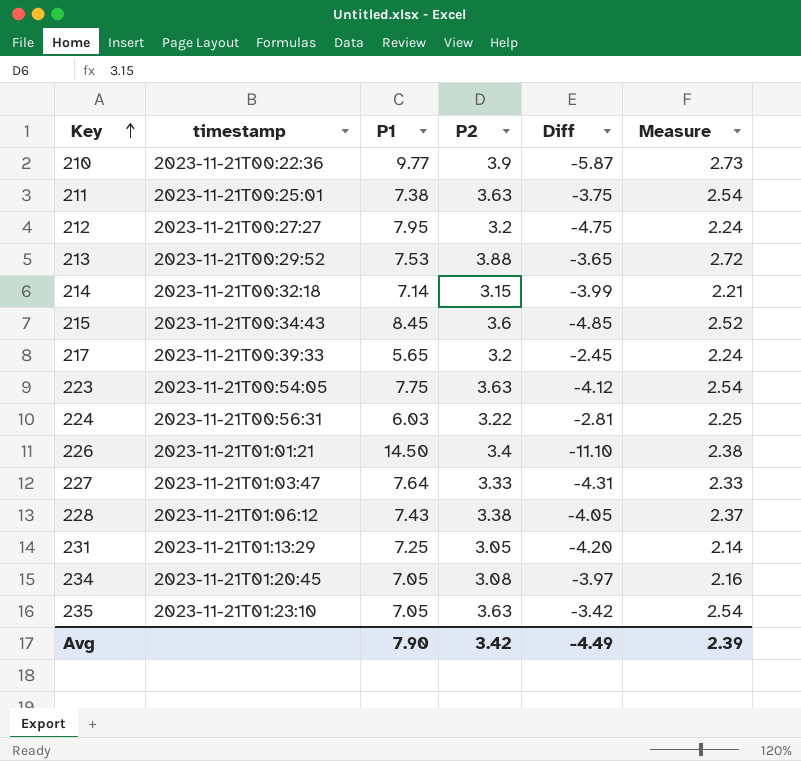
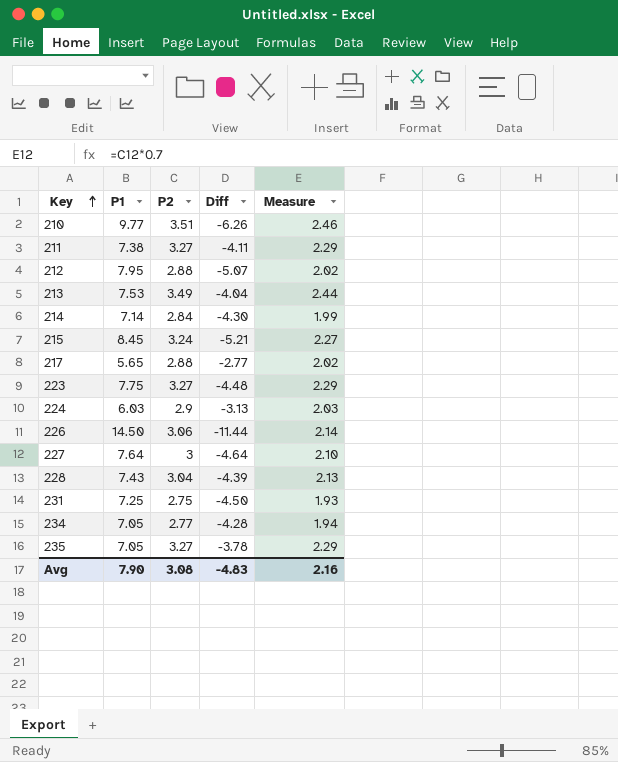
column timestamp | position: 2 -> none
210 | P2: 3.9 -> 3.51
210 | Diff: -5.87 -> -6.26
210 | Measure: 2.73 -> 2.46
211 | P2: 3.63 -> 3.27
211 | Diff: -3.75 -> -4.11
211 | Measure: 2.54 -> 2.29
212 | P2: 3.2 -> 2.88
212 | Diff: -4.75 -> -5.07
212 | Measure: 2.24 -> 2.02
213 | P2: 3.88 -> 3.49
213 | Diff: -3.65 -> -4.04
213 | Measure: 2.72 -> 2.44
214 | P2: 3.15 -> 2.84
214 | Diff: -3.99 -> -4.30
214 | Measure: 2.21 -> 1.99
215 | P2: 3.6 -> 3.24
215 | Diff: -4.85 -> -5.21
215 | Measure: 2.52 -> 2.27
217 | P2: 3.2 -> 2.88
217 | Diff: -2.45 -> -2.77
217 | Measure: 2.24 -> 2.02
223 | P2: 3.63 -> 3.27
223 | Diff: -4.12 -> -4.48
223 | Measure: 2.54 -> 2.29
224 | P2: 3.22 -> 2.9
224 | Diff: -2.81 -> -3.13
224 | Measure: 2.25 -> 2.03
226 | P2: 3.4 -> 3.06
226 | Diff: -11.10 -> -11.44
226 | Measure: 2.38 -> 2.14
227 | P2: 3.33 -> 3
227 | Diff: -4.31 -> -4.64
227 | Measure: 2.33 -> 2.10
228 | P2: 3.38 -> 3.04
228 | Diff: -4.05 -> -4.39
228 | Measure: 2.37 -> 2.13
231 | P2: 3.05 -> 2.75
231 | Diff: -4.20 -> -4.50
231 | Measure: 2.14 -> 1.93
234 | P2: 3.08 -> 2.77
234 | Diff: -3.97 -> -4.28
234 | Measure: 2.16 -> 1.94
235 | P2: 3.63 -> 3.27
235 | Diff: -3.42 -> -3.78
235 | Measure: 2.54 -> 2.29
Avg | P2: 3.42 -> 3.08
Avg | Diff: -4.49 -> -4.83
Avg | Measure: 2.39 -> 2.16

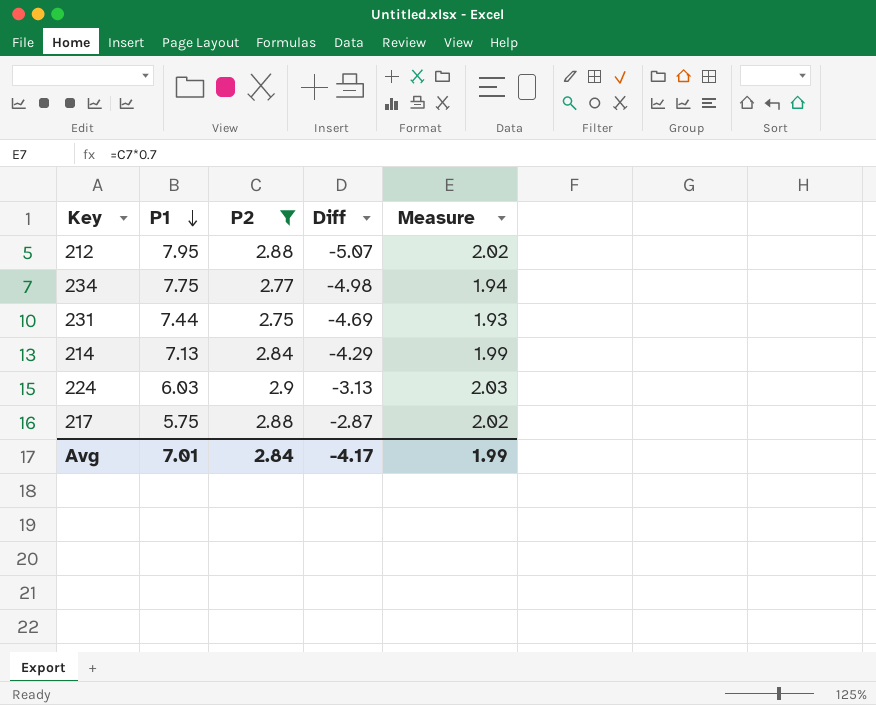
filter: none -> P2 <= 2.9
row order: Key ascending -> P1 descending
234 | P1: 7.05 -> 7.75
234 | Diff: -4.28 -> -4.98
231 | P1: 7.25 -> 7.44
231 | Diff: -4.50 -> -4.69
214 | P1: 7.14 -> 7.13
214 | Diff: -4.30 -> -4.29
217 | P1: 5.65 -> 5.75
217 | Diff: -2.77 -> -2.87
Avg | P1: 7.90 -> 7.01
Avg | P2: 3.08 -> 2.84
Avg | Diff: -4.83 -> -4.17
Avg | Measure: 2.16 -> 1.99

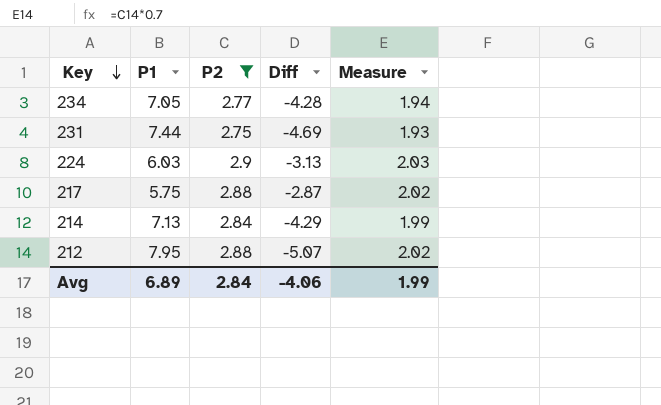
row order: P1 descending -> Key descending
234 | P1: 7.75 -> 7.05
234 | Diff: -4.98 -> -4.28
Avg | P1: 7.01 -> 6.89
Avg | Diff: -4.17 -> -4.06

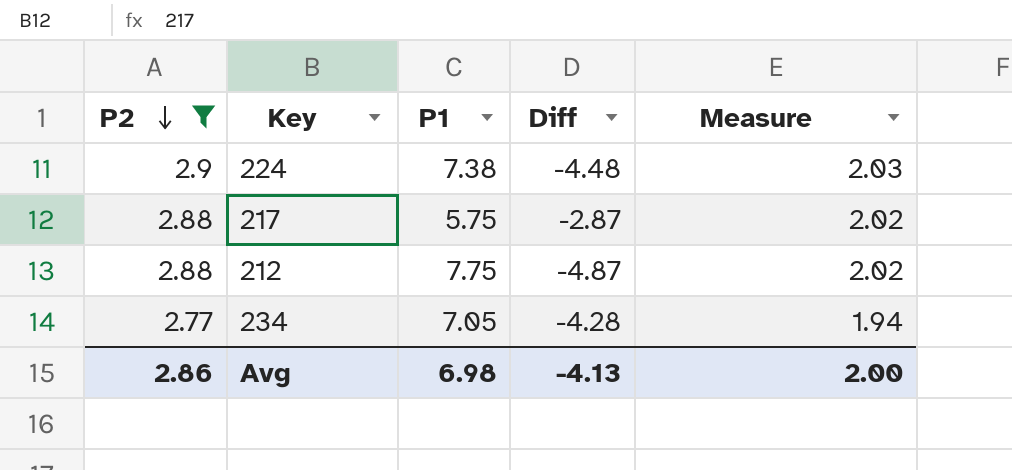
row order: Key descending -> P2 descending
column P2 | position: 3 -> 1
row 231: 7.44 | 2.75 | -4.69 | 1.93 -> none
row 214: 7.13 | 2.84 | -4.29 | 1.99 -> none
224 | P1: 6.03 -> 7.38
224 | Diff: -3.13 -> -4.48
212 | P1: 7.95 -> 7.75
212 | Diff: -5.07 -> -4.87
Avg | P2: 2.84 -> 2.86
Avg | P1: 6.89 -> 6.98
Avg | Diff: -4.06 -> -4.13
Avg | Measure: 1.99 -> 2.00

